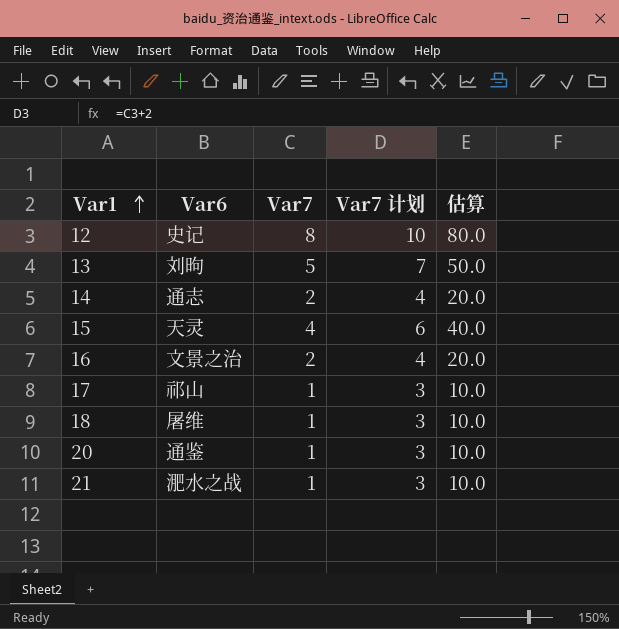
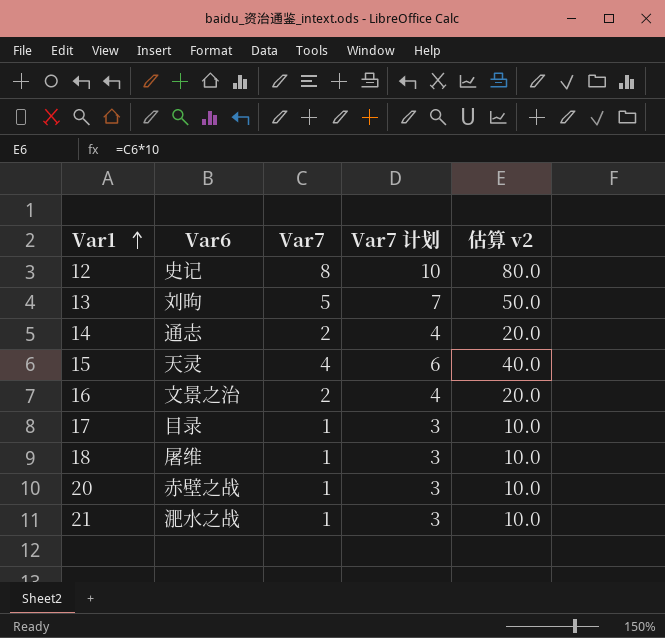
column name: 估算 -> 估算 v2
17 | Var6: 祁山 -> 目录
20 | Var6: 通鉴 -> 赤壁之战

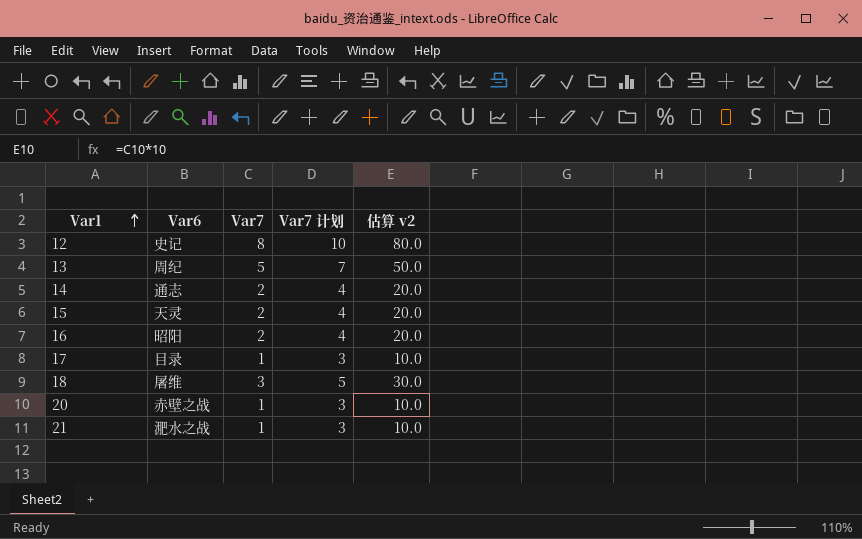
13 | Var6: 刘昫 -> 周纪
15 | Var7: 4 -> 2
15 | Var7 计划: 6 -> 4
15 | 估算 v2: 40.0 -> 20.0
16 | Var6: 文景之治 -> 昭阳
18 | Var7: 1 -> 3
18 | Var7 计划: 3 -> 5
18 | 估算 v2: 10.0 -> 30.0

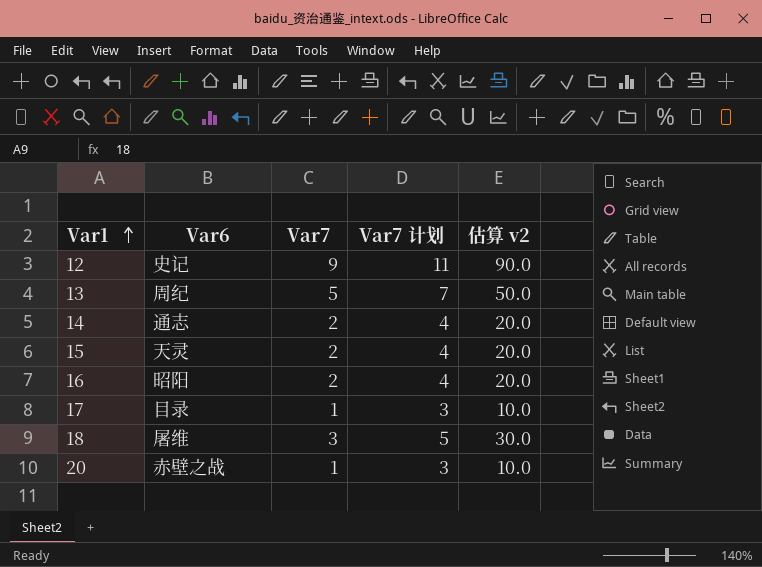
row 21: 淝水之战 | 1 | 3 | 10.0 -> none
12 | Var7: 8 -> 9
12 | Var7 计划: 10 -> 11
12 | 估算 v2: 80.0 -> 90.0

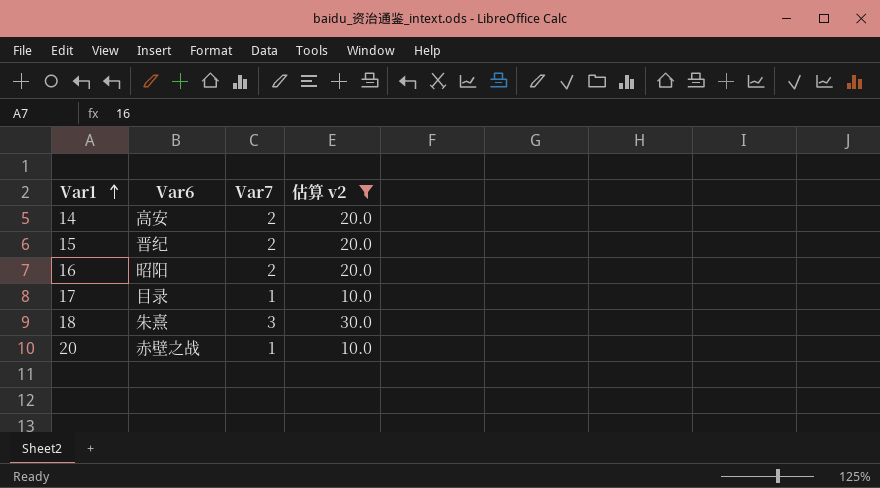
filter: none -> 估算 v2 <= 30.0
column Var7 计划 | formula: [Var7] + 2 -> none
14 | Var6: 通志 -> 高安
15 | Var6: 天灵 -> 晋纪
18 | Var6: 屠维 -> 朱熹

